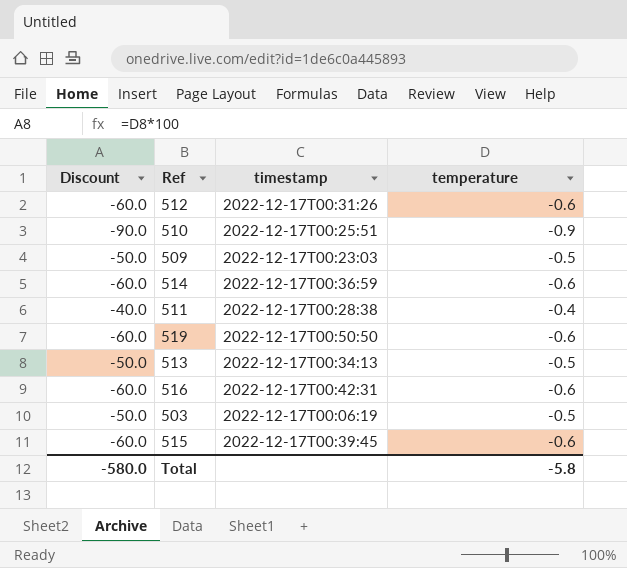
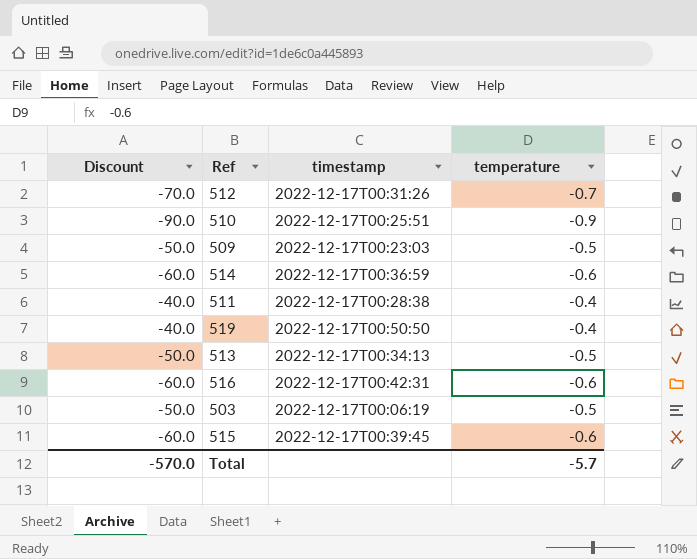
512 | Discount: -60.0 -> -70.0
512 | temperature: -0.6 -> -0.7
519 | Discount: -60.0 -> -40.0
519 | temperature: -0.6 -> -0.4
Total | Discount: -580.0 -> -570.0
Total | temperature: -5.8 -> -5.7

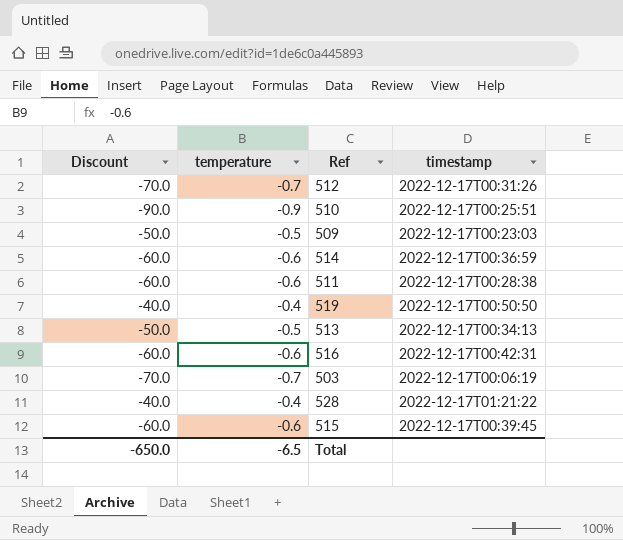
column temperature | position: 4 -> 2
511 | Discount: -40.0 -> -60.0
511 | temperature: -0.4 -> -0.6
503 | Discount: -50.0 -> -70.0
503 | temperature: -0.5 -> -0.7
row 528: none -> -40.0 | -0.4 | 2022-12-17T01:21:22
Total | Discount: -570.0 -> -650.0
Total | temperature: -5.7 -> -6.5

